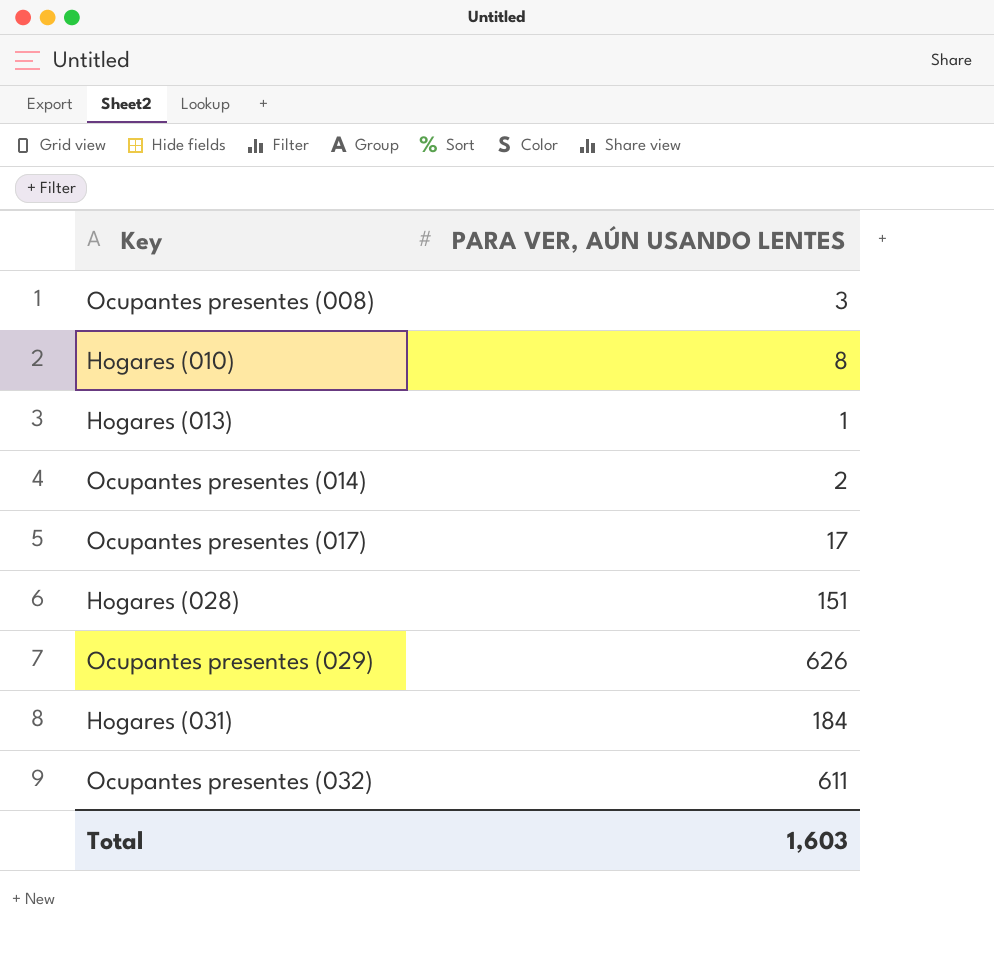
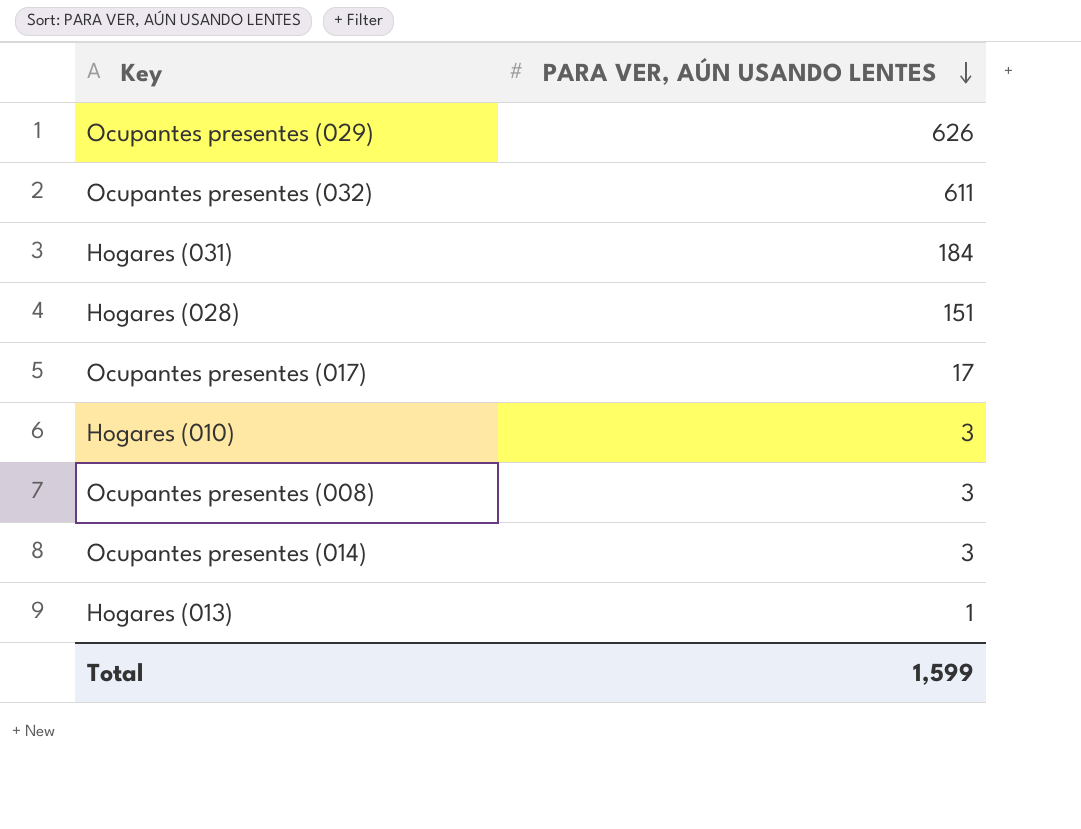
row order: none -> PARA VER, AÚN USANDO LENTES descending
Hogares (010) | PARA VER, AÚN USANDO LENTES: 8 -> 3
Ocupantes presentes (014) | PARA VER, AÚN USANDO LENTES: 2 -> 3
Total | PARA VER, AÚN USANDO LENTES: 1,603 -> 1,599

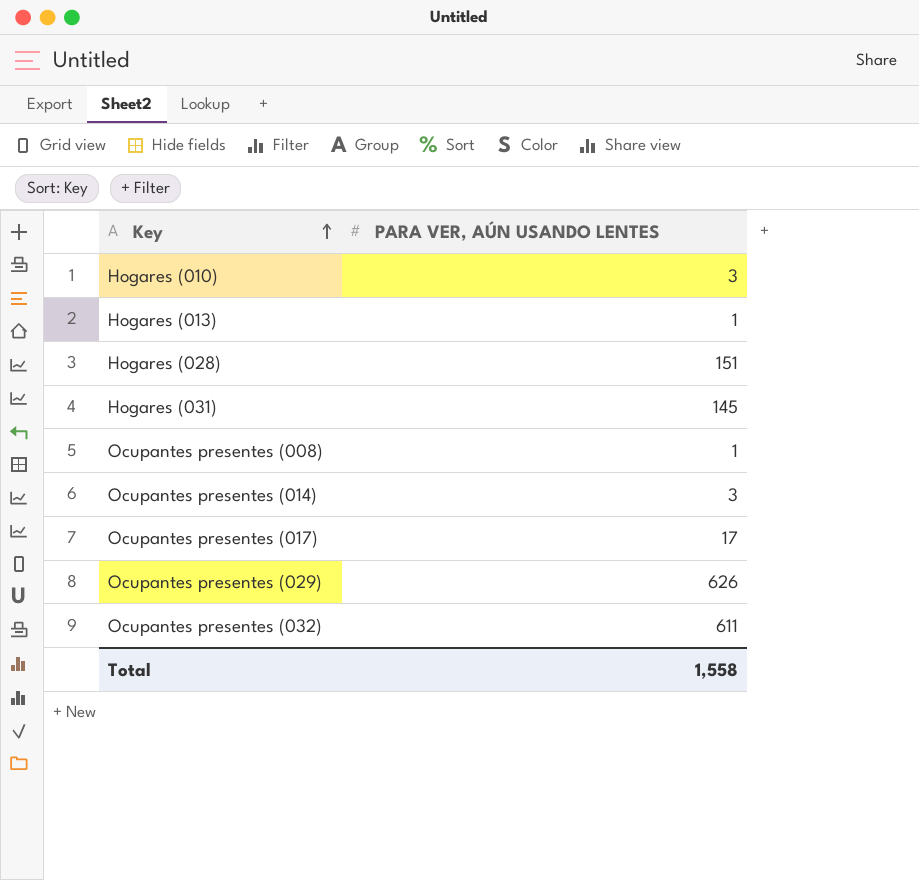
row order: PARA VER, AÚN USANDO LENTES descending -> Key ascending
Hogares (031) | PARA VER, AÚN USANDO LENTES: 184 -> 145
Ocupantes presentes (008) | PARA VER, AÚN USANDO LENTES: 3 -> 1
Total | PARA VER, AÚN USANDO LENTES: 1,599 -> 1,558

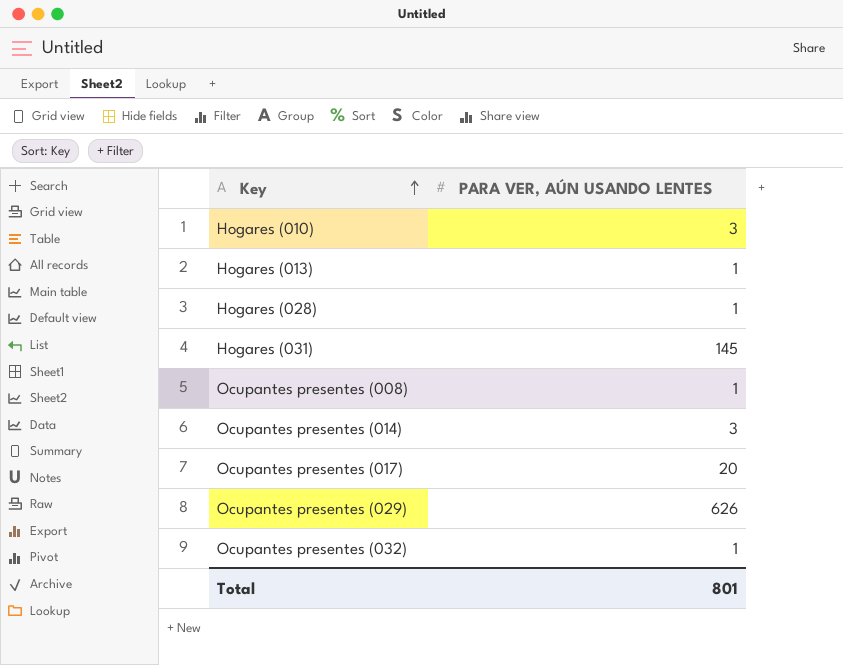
Hogares (028) | PARA VER, AÚN USANDO LENTES: 151 -> 1
Ocupantes presentes (017) | PARA VER, AÚN USANDO LENTES: 17 -> 20
Ocupantes presentes (032) | PARA VER, AÚN USANDO LENTES: 611 -> 1
Total | PARA VER, AÚN USANDO LENTES: 1,558 -> 801

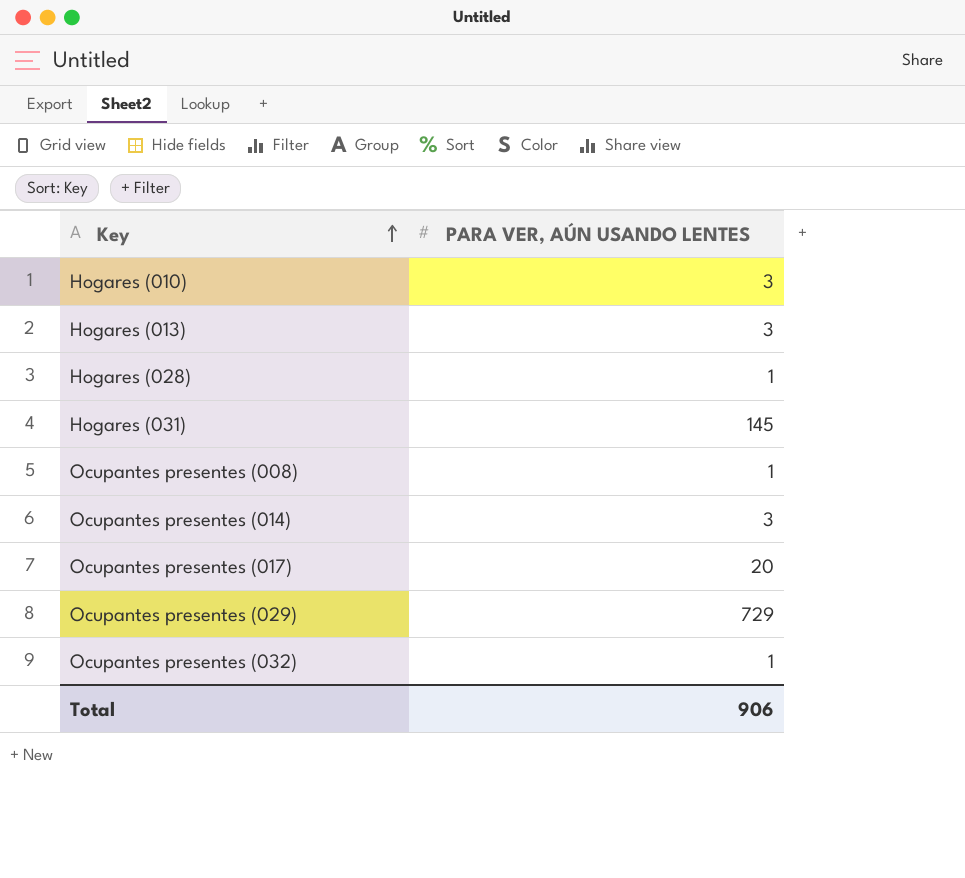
Hogares (013) | PARA VER, AÚN USANDO LENTES: 1 -> 3
Ocupantes presentes (029) | PARA VER, AÚN USANDO LENTES: 626 -> 729
Total | PARA VER, AÚN USANDO LENTES: 801 -> 906

